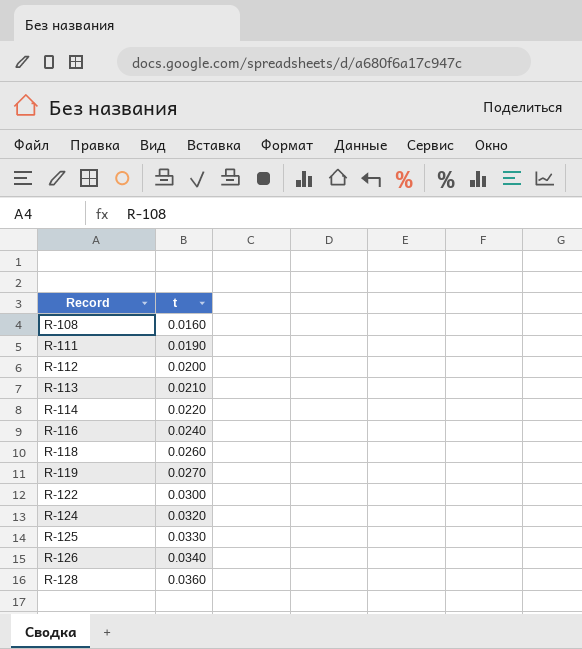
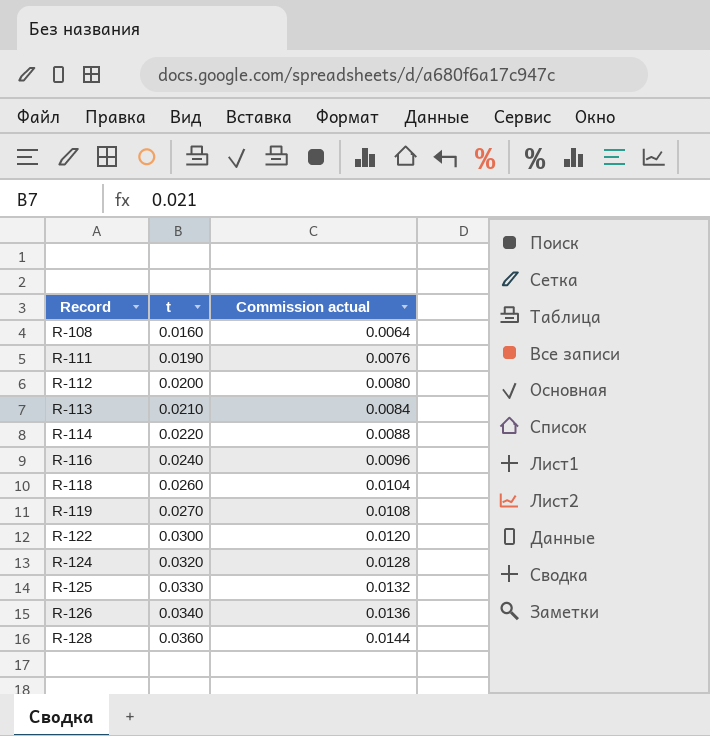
column Commission actual | formula: none -> [t] * 0.4

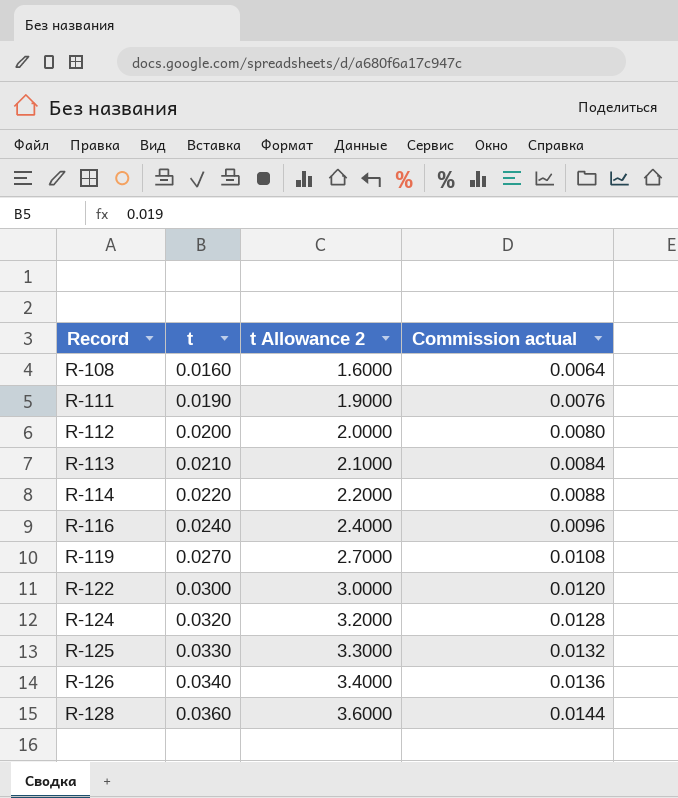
column t Allowance 2 | formula: none -> [t] * 100
row R-118: 0.0260 | 0.0104 -> none

